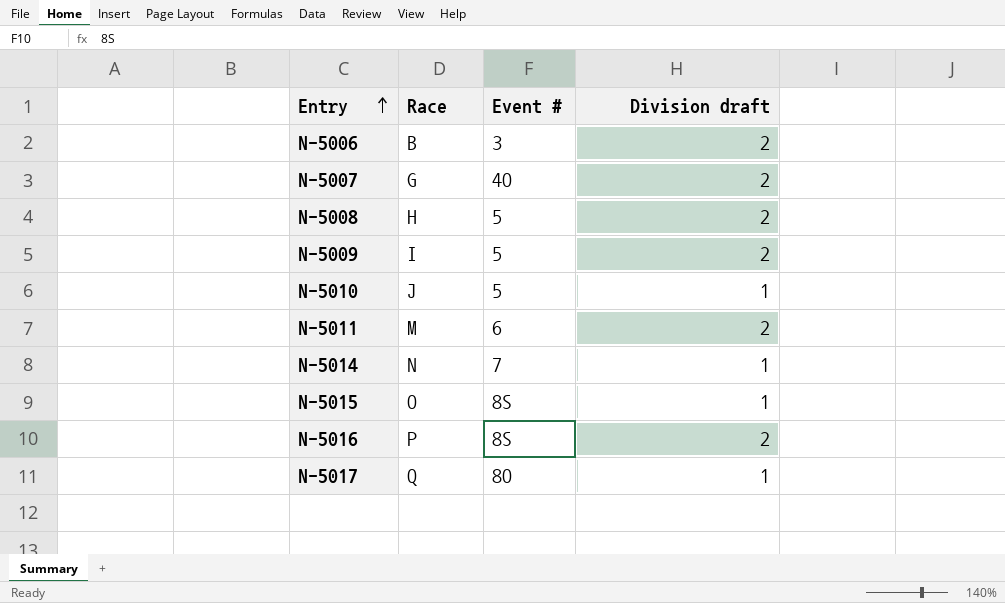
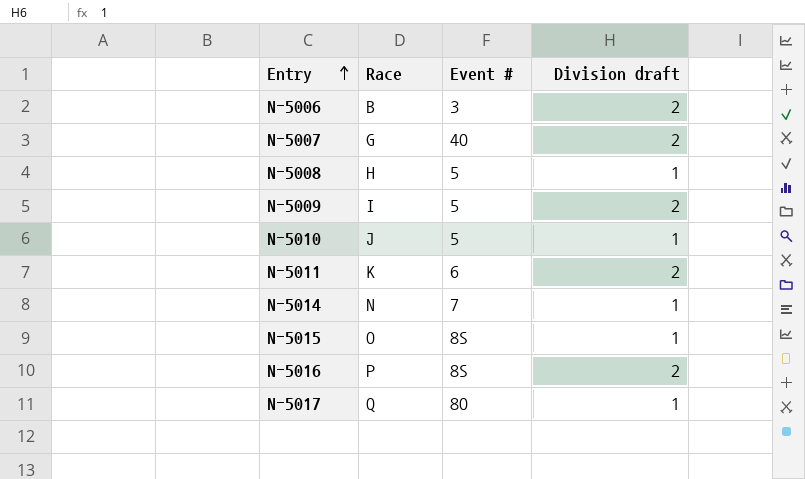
N-5008 | Division draft: 2 -> 1
N-5011 | Race: M -> K

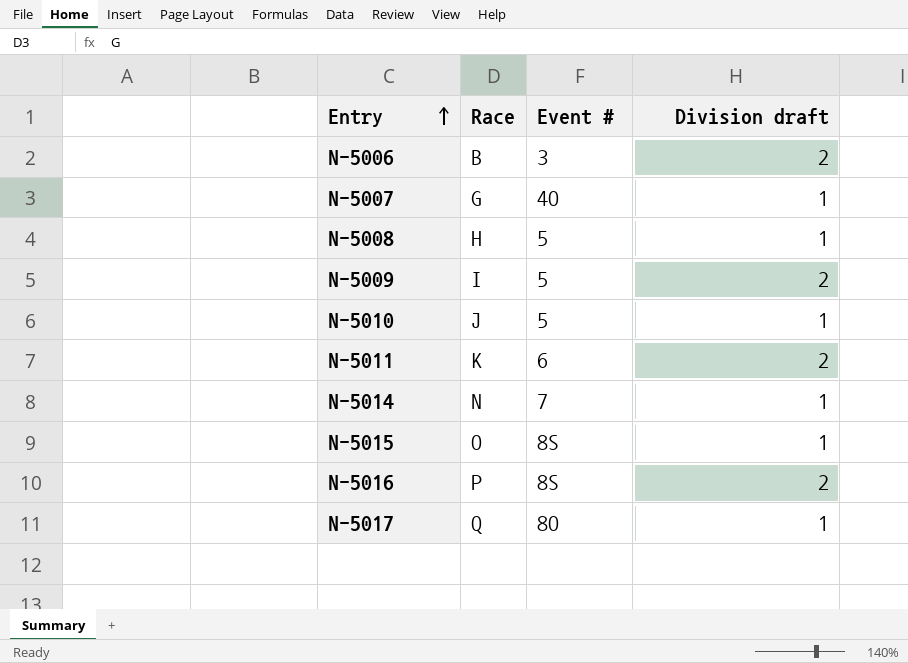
N-5007 | Division draft: 2 -> 1

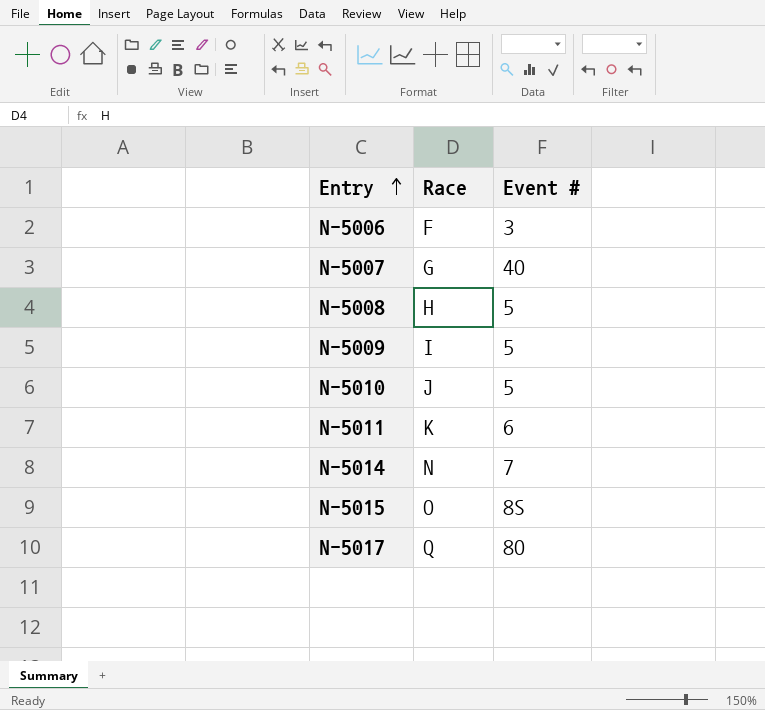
column Division draft | position: 4 -> none
row N-5016: P | 8S | 2 -> none
N-5006 | Race: B -> F

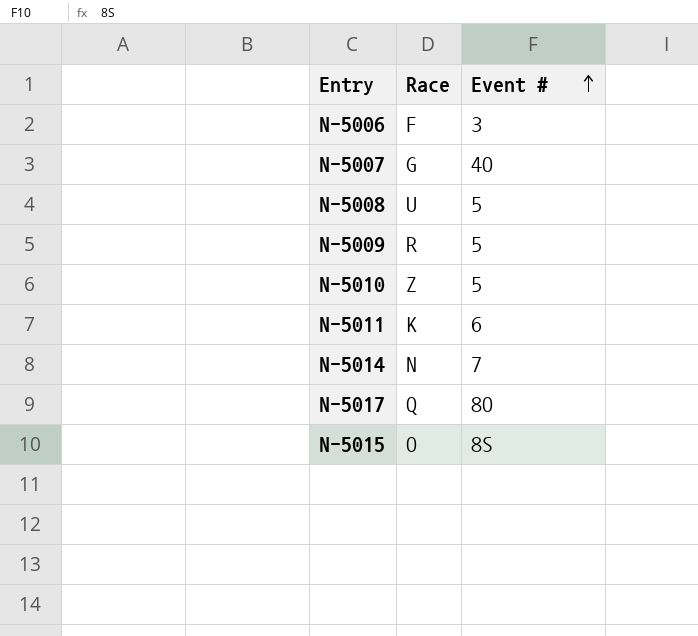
row order: Entry ascending -> Event # ascending
N-5008 | Race: H -> U
N-5009 | Race: I -> R
N-5010 | Race: J -> Z

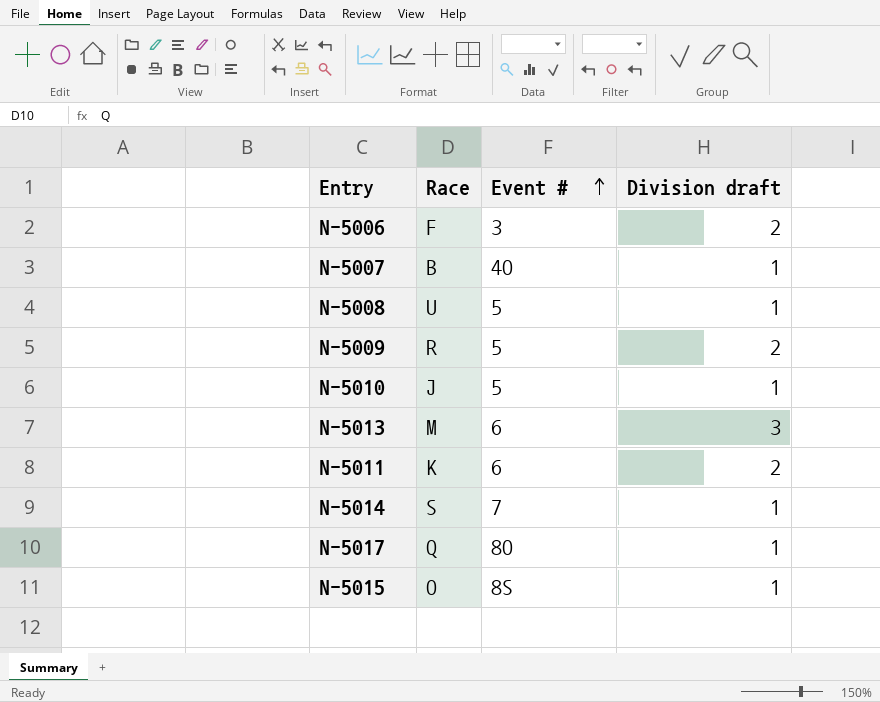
column Division draft | position: none -> 4
N-5007 | Race: G -> B
N-5010 | Race: Z -> J
row N-5013: none -> M | 6 | 3
N-5014 | Race: N -> S

